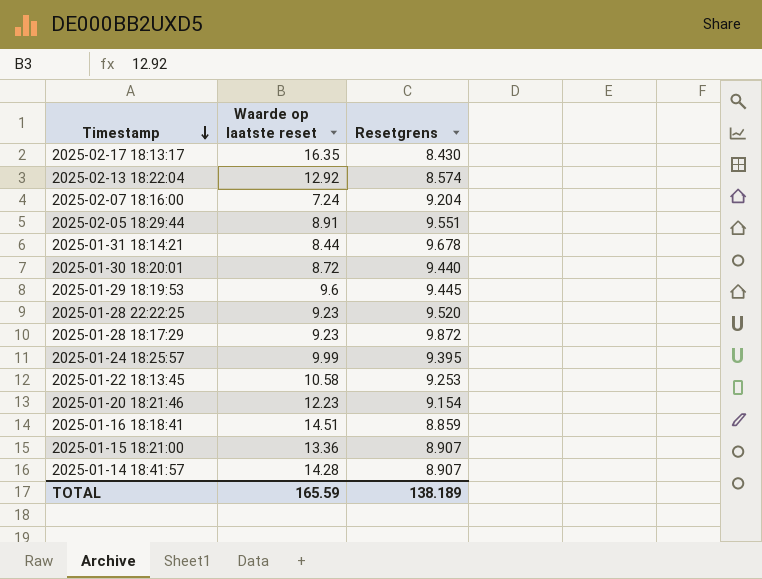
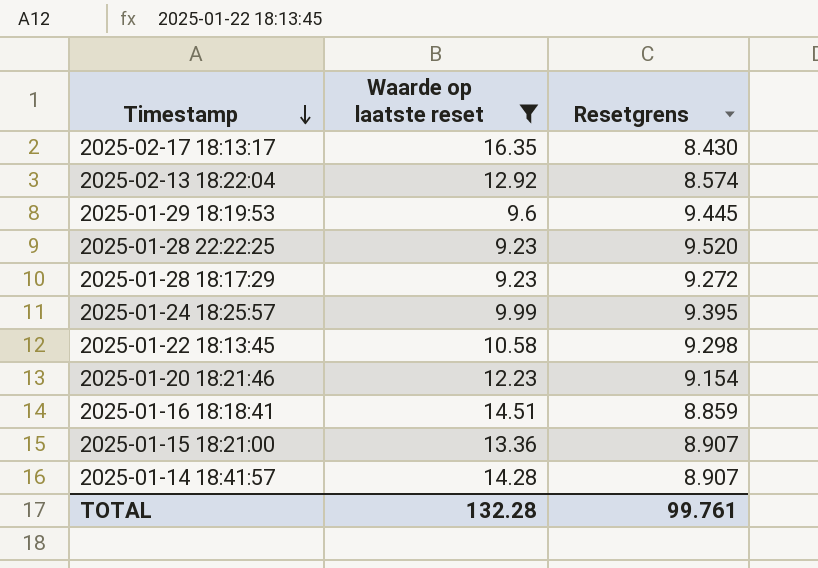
filter: none -> Waarde op laatste reset >= 9.23
2025-01-28 18:17:29 | Resetgrens: 9.872 -> 9.272
2025-01-22 18:13:45 | Resetgrens: 9.253 -> 9.298
TOTAL | Waarde op laatste reset: 165.59 -> 132.28
TOTAL | Resetgrens: 138.189 -> 99.761

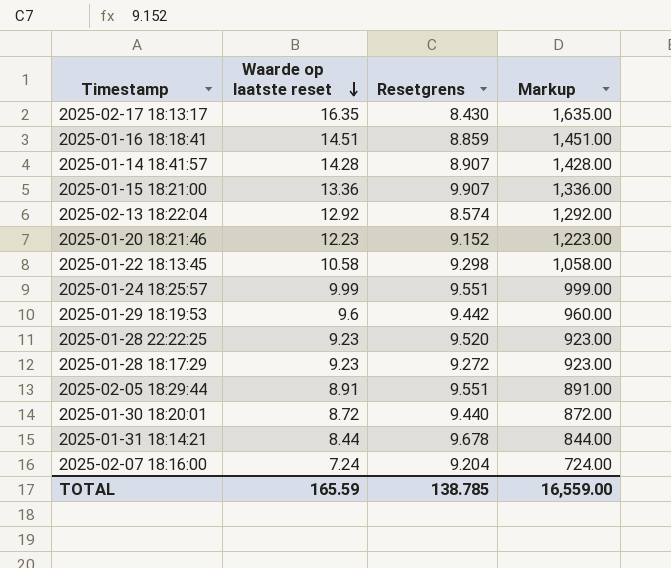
filter: Waarde op laatste reset >= 9.23 -> none
row order: Timestamp descending -> Waarde op laatste reset descending
column Markup | formula: none -> [Waarde op laatste reset] * 100
2025-01-15 18:21:00 | Resetgrens: 8.907 -> 9.907
2025-01-20 18:21:46 | Resetgrens: 9.154 -> 9.152
2025-01-24 18:25:57 | Resetgrens: 9.395 -> 9.551
2025-01-29 18:19:53 | Resetgrens: 9.445 -> 9.442
TOTAL | Waarde op laatste reset: 132.28 -> 165.59
TOTAL | Resetgrens: 99.761 -> 138.785

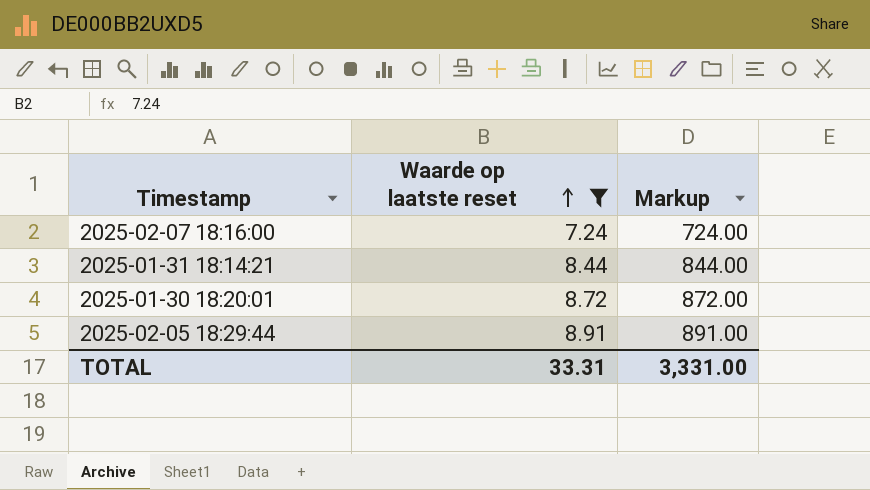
filter: none -> Waarde op laatste reset <= 8.91
row order: Waarde op laatste reset descending -> Waarde op laatste reset ascending
column Resetgrens | position: 3 -> none
TOTAL | Waarde op laatste reset: 165.59 -> 33.31
TOTAL | Markup: 16,559.00 -> 3,331.00

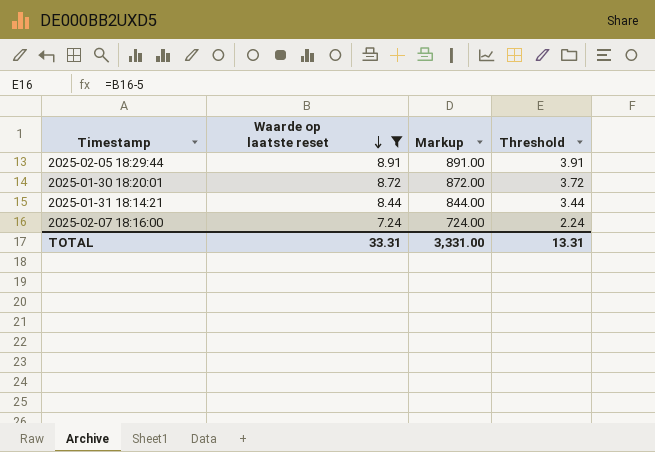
row order: Waarde op laatste reset ascending -> Waarde op laatste reset descending
column Threshold | formula: none -> [Waarde op laatste reset] - 5

